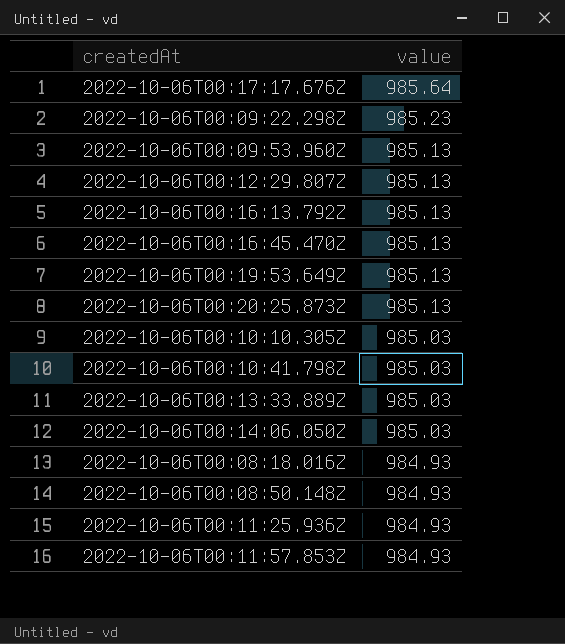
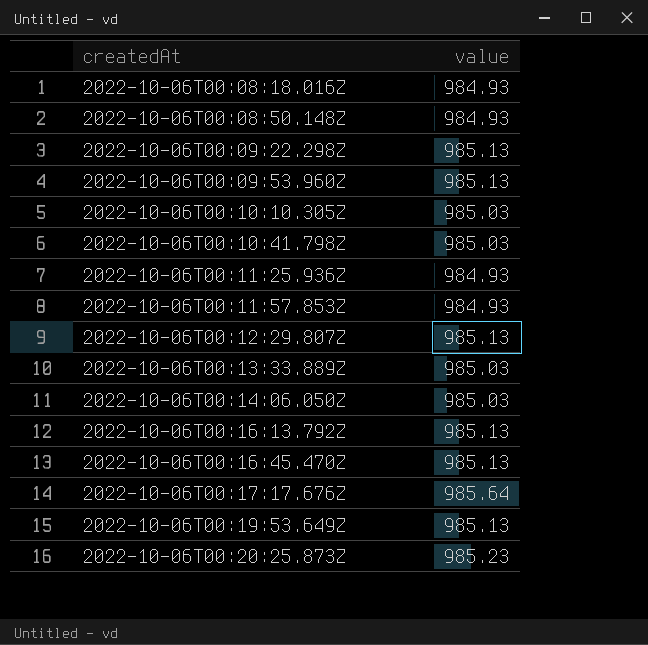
row order: value descending -> createdAt ascending
2022-10-06T00:09:22.298Z | value: 985.23 -> 985.13
2022-10-06T00:20:25.873Z | value: 985.13 -> 985.23

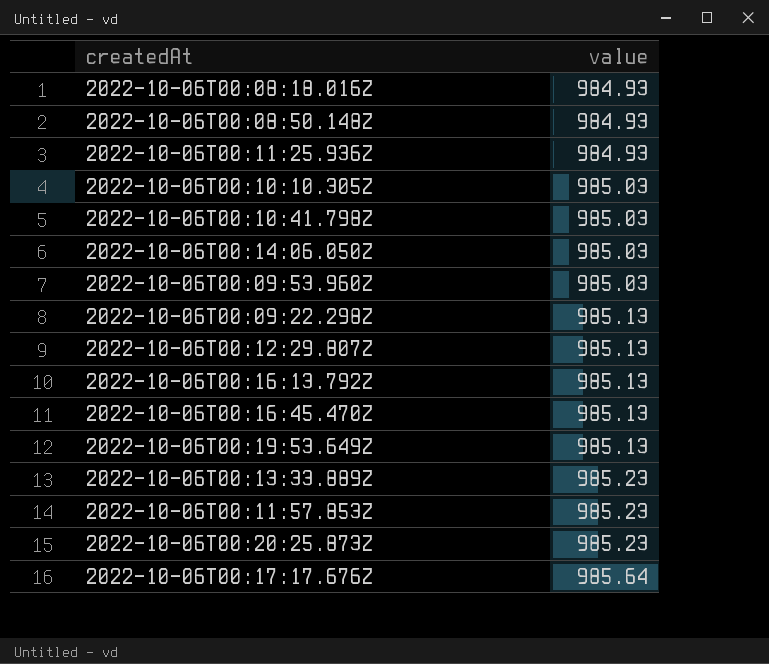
row order: createdAt ascending -> value ascending
2022-10-06T00:09:53.960Z | value: 985.13 -> 985.03
2022-10-06T00:13:33.889Z | value: 985.03 -> 985.23
2022-10-06T00:11:57.853Z | value: 984.93 -> 985.23

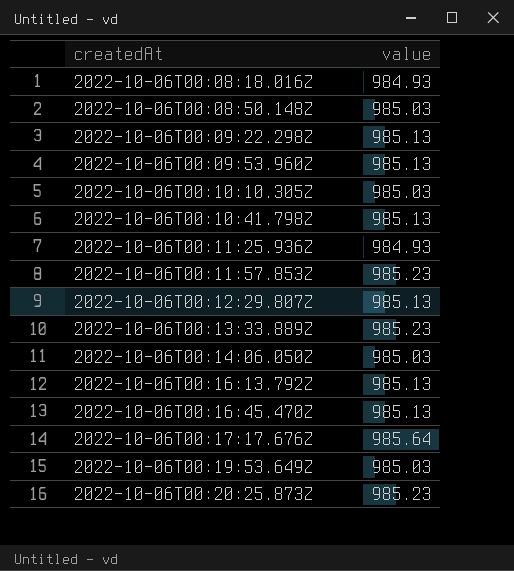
row order: value ascending -> createdAt ascending
2022-10-06T00:08:50.148Z | value: 984.93 -> 985.03
2022-10-06T00:09:53.960Z | value: 985.03 -> 985.13
2022-10-06T00:10:41.798Z | value: 985.03 -> 985.13
2022-10-06T00:19:53.649Z | value: 985.13 -> 985.03

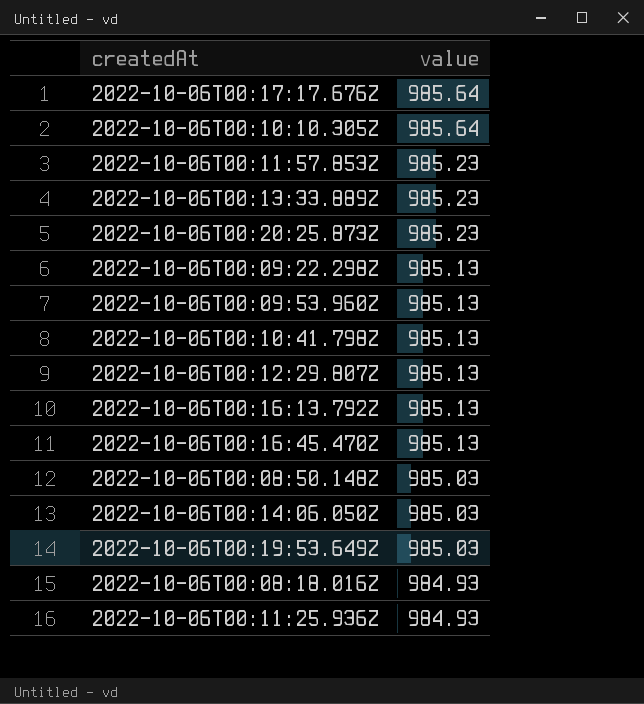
row order: createdAt ascending -> value descending
2022-10-06T00:10:10.305Z | value: 985.03 -> 985.64

